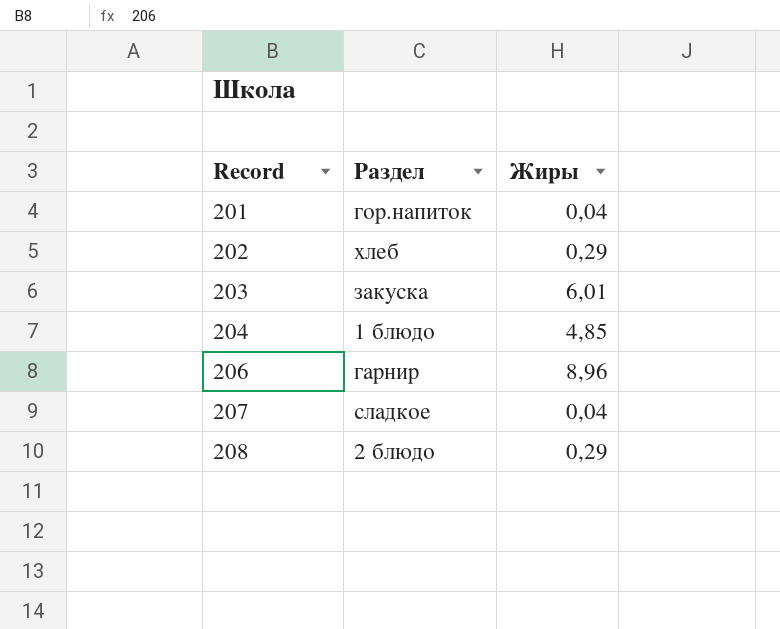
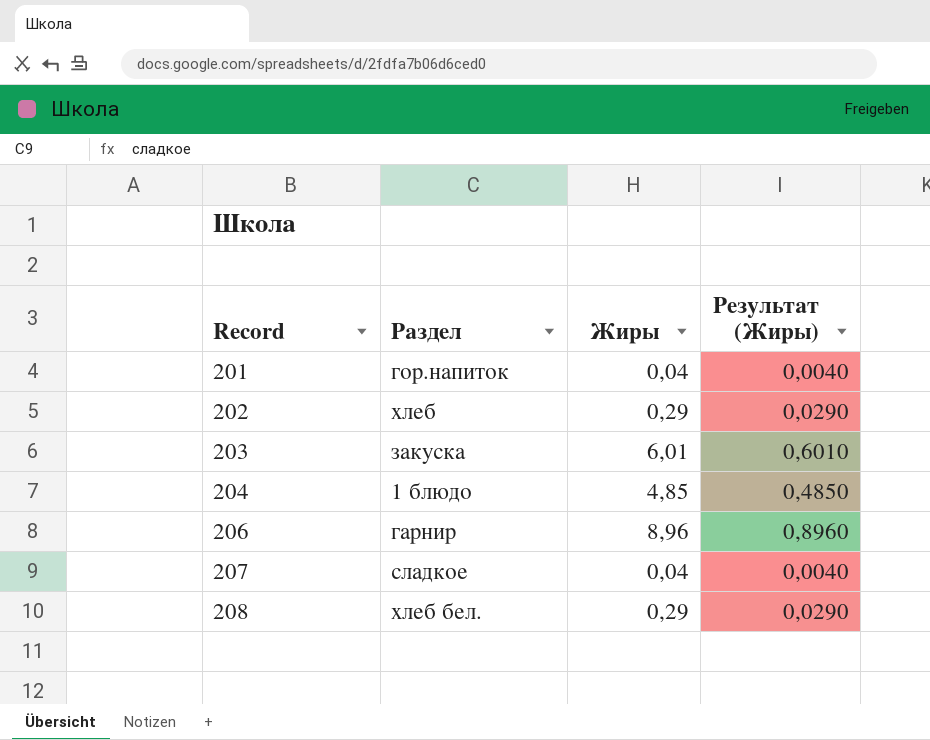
column Результат (Жиры) | formula: none -> [Жиры] * 0,1
208 | Раздел: 2 блюдо -> хлеб бел.

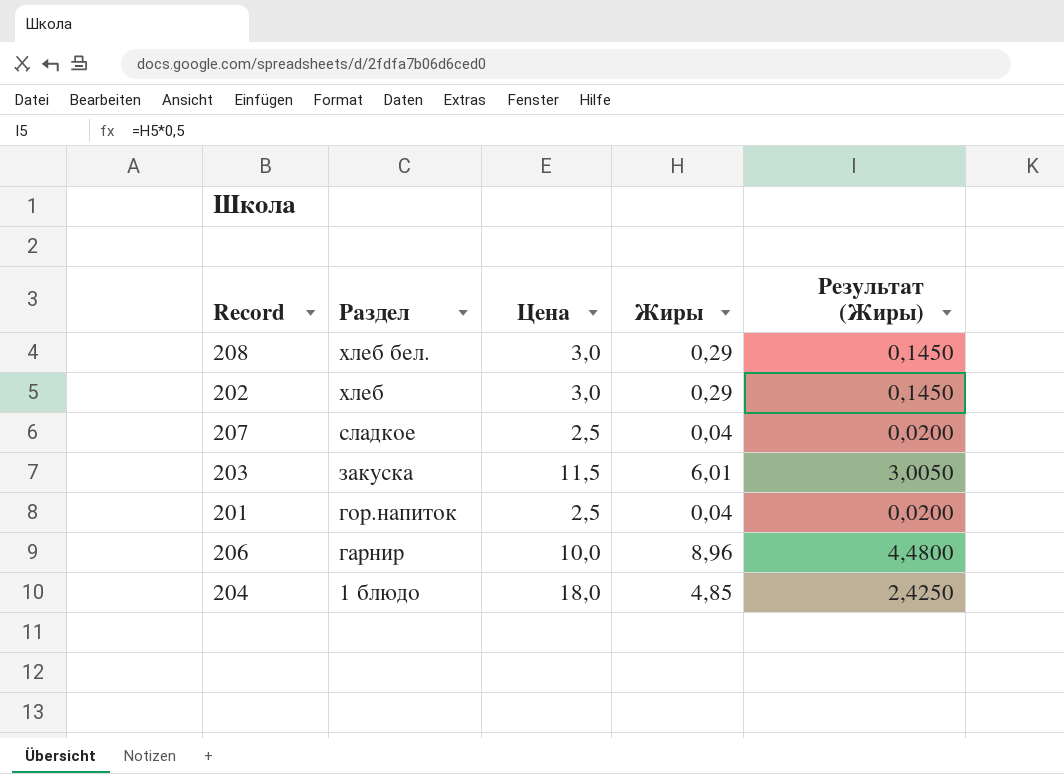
row order: Record ascending -> Раздел descending
column Цена | position: none -> 3
column Результат (Жиры) | formula: [Жиры] * 0,1 -> [Жиры] * 0,5

